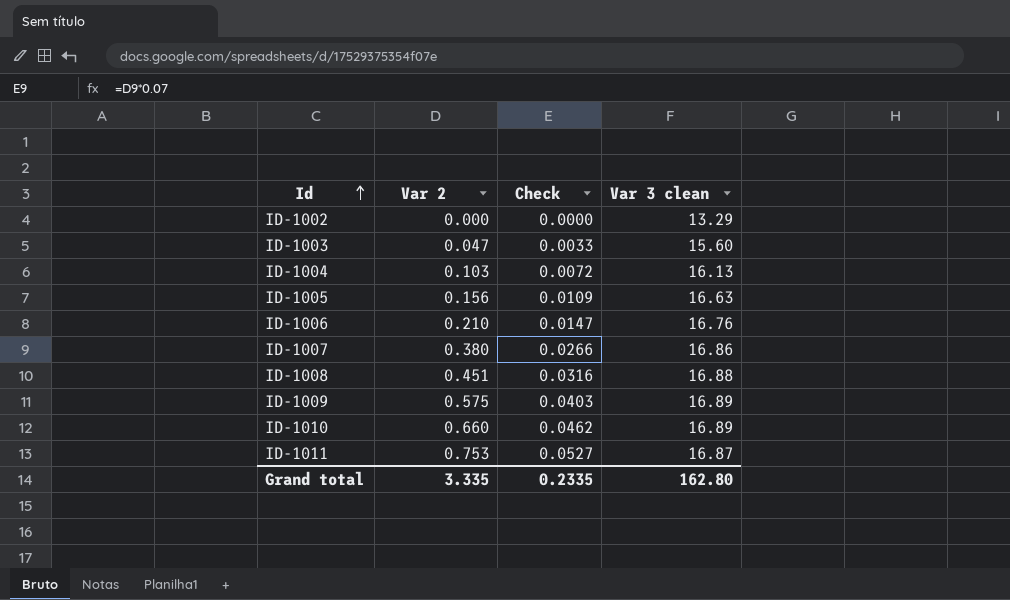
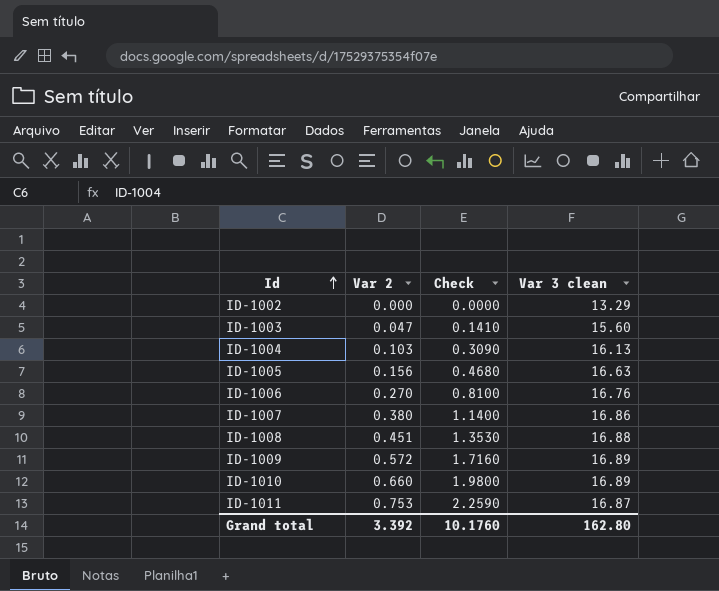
column Check | formula: [Var 2] * 0.07 -> [Var 2] * 3
ID-1006 | Var 2: 0.210 -> 0.270
ID-1009 | Var 2: 0.575 -> 0.572
Grand total | Var 2: 3.335 -> 3.392
Grand total | Check: 0.2335 -> 10.1760

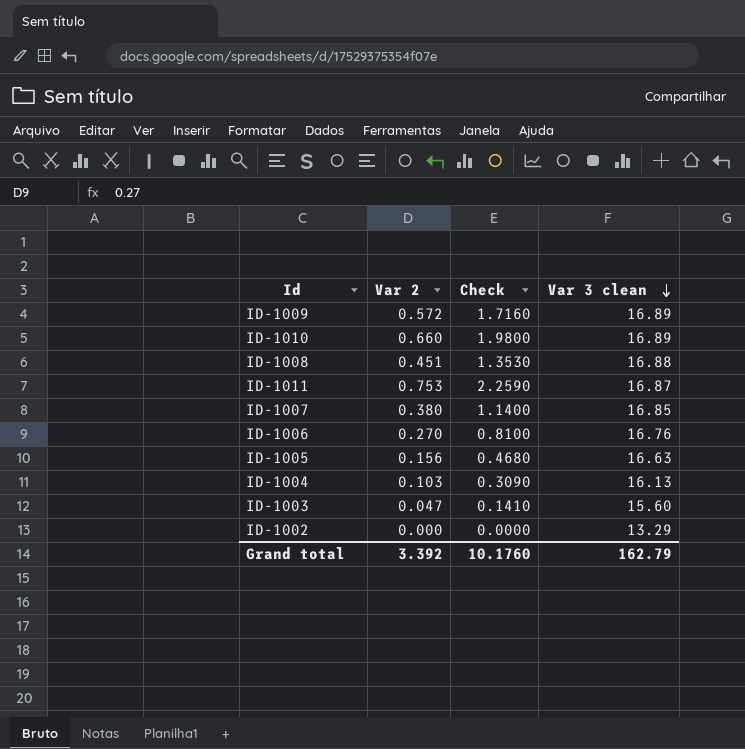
row order: Id ascending -> Var 3 clean descending
ID-1007 | Var 3 clean: 16.86 -> 16.85
Grand total | Var 3 clean: 162.80 -> 162.79

